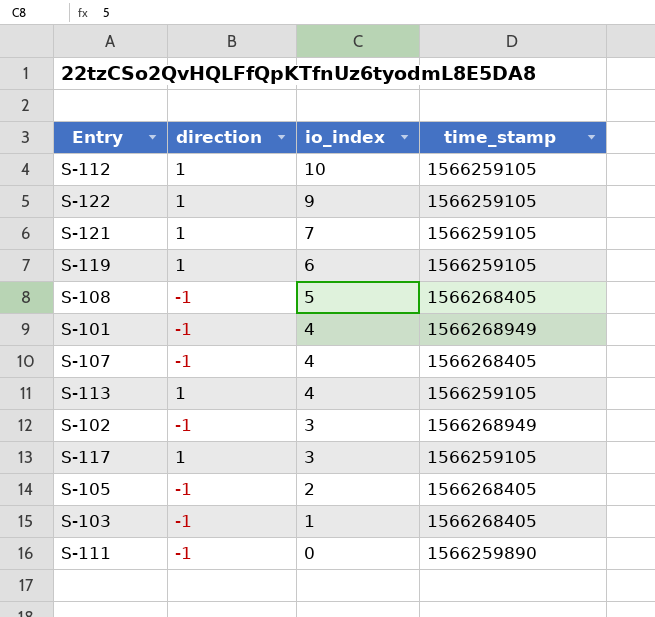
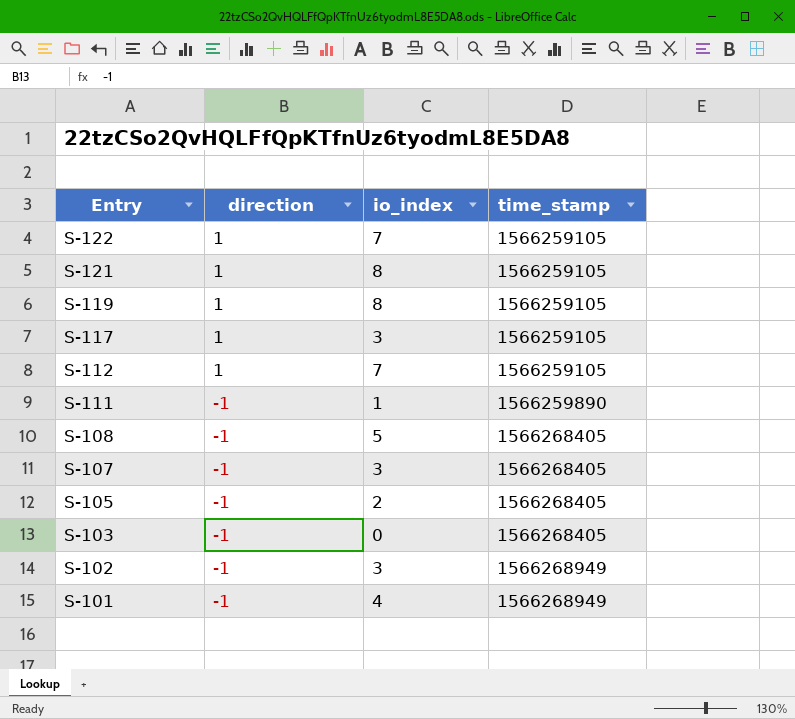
row order: io_index descending -> Entry descending
row S-113: 1 | 4 | 1566259105 -> none
S-122 | io_index: 9 -> 7
S-121 | io_index: 7 -> 8
S-119 | io_index: 6 -> 8
S-112 | io_index: 10 -> 7
S-111 | io_index: 0 -> 1
S-107 | io_index: 4 -> 3
S-103 | io_index: 1 -> 0

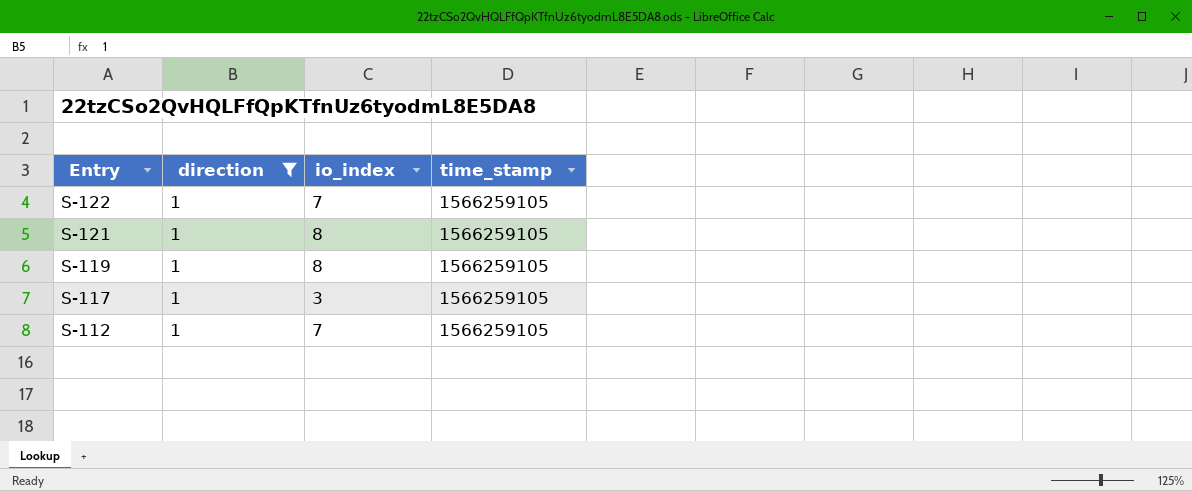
filter: none -> direction = 1

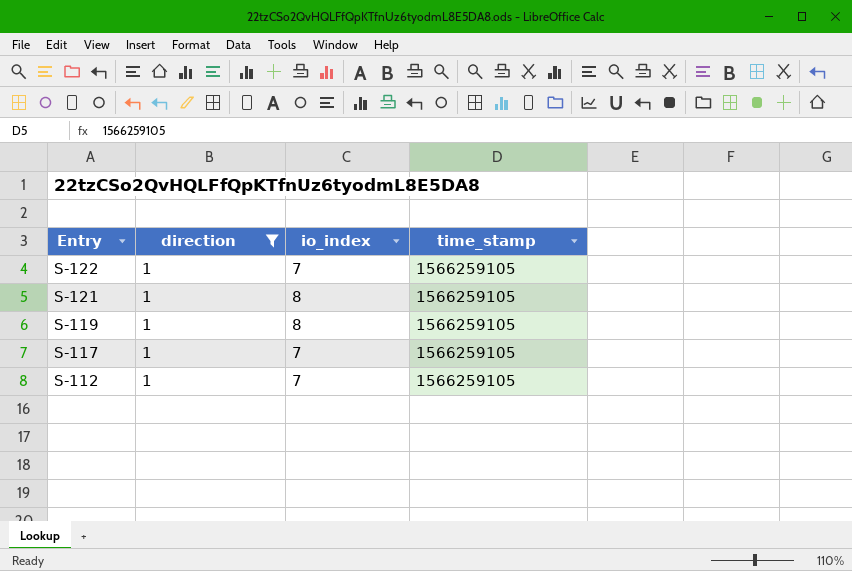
S-117 | io_index: 3 -> 7

